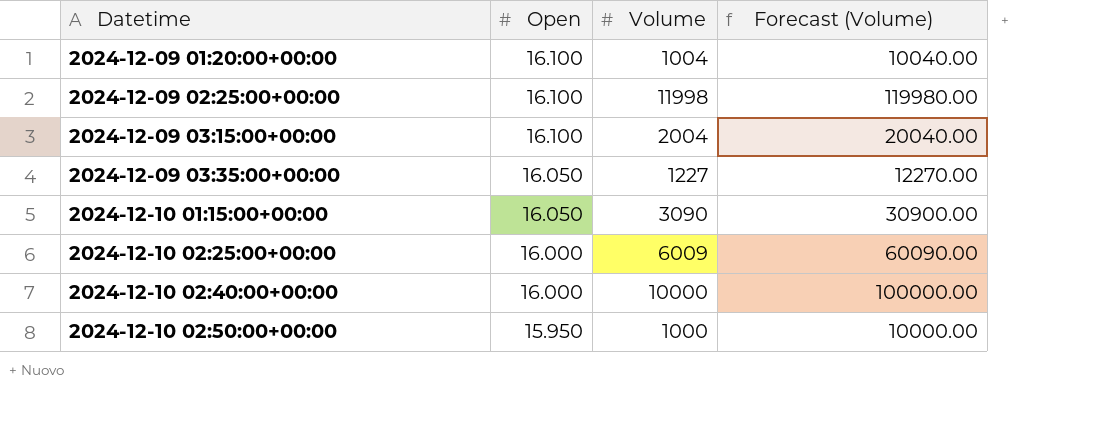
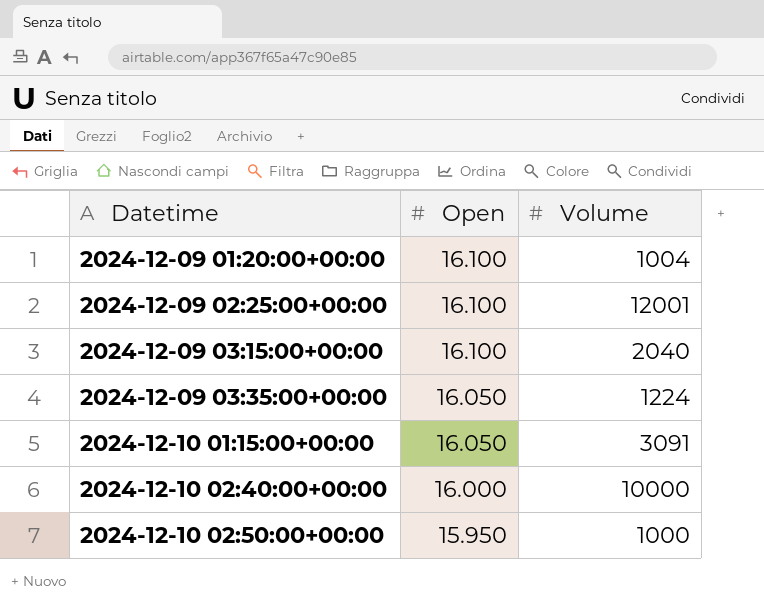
column Forecast (Volume) | formula: [Volume] * 10 -> none
row 2024-12-10 02:25:00+00:00: 16.000 | 6009 | 60090.00 -> none
2024-12-09 02:25:00+00:00 | Volume: 11998 -> 12001
2024-12-09 03:15:00+00:00 | Volume: 2004 -> 2040
2024-12-09 03:35:00+00:00 | Volume: 1227 -> 1224
2024-12-10 01:15:00+00:00 | Volume: 3090 -> 3091

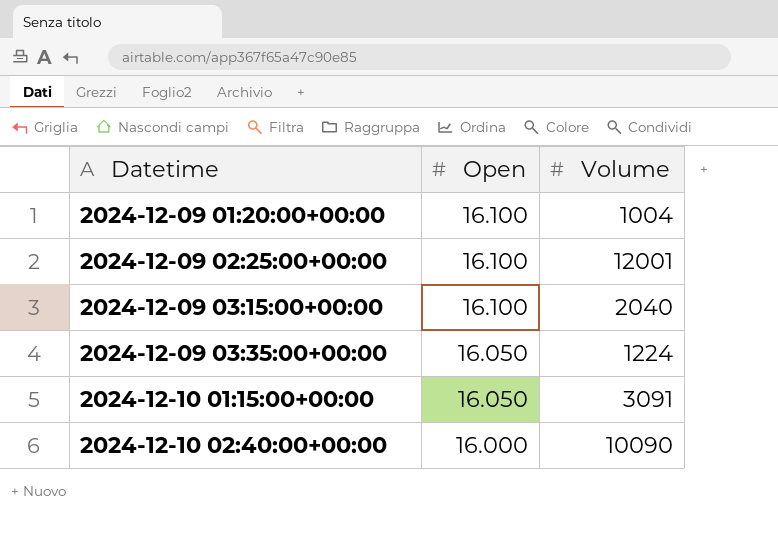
row 2024-12-10 02:50:00+00:00: 15.950 | 1000 -> none
2024-12-10 02:40:00+00:00 | Volume: 10000 -> 10090

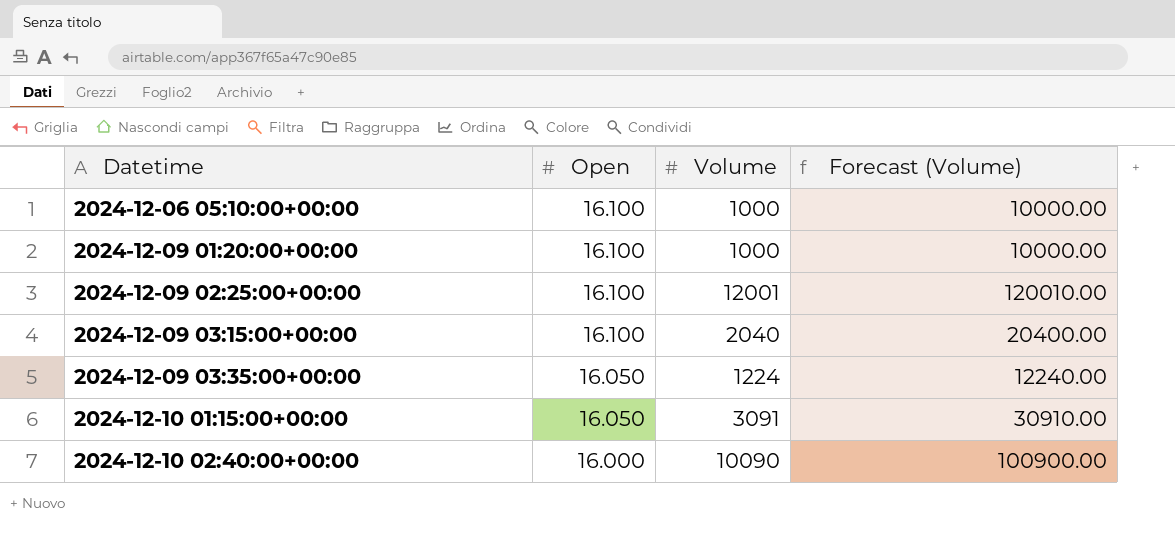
column Forecast (Volume) | formula: none -> [Volume] * 10
row 2024-12-06 05:10:00+00:00: none -> 16.100 | 1000 | 10000.00
2024-12-09 01:20:00+00:00 | Volume: 1004 -> 1000

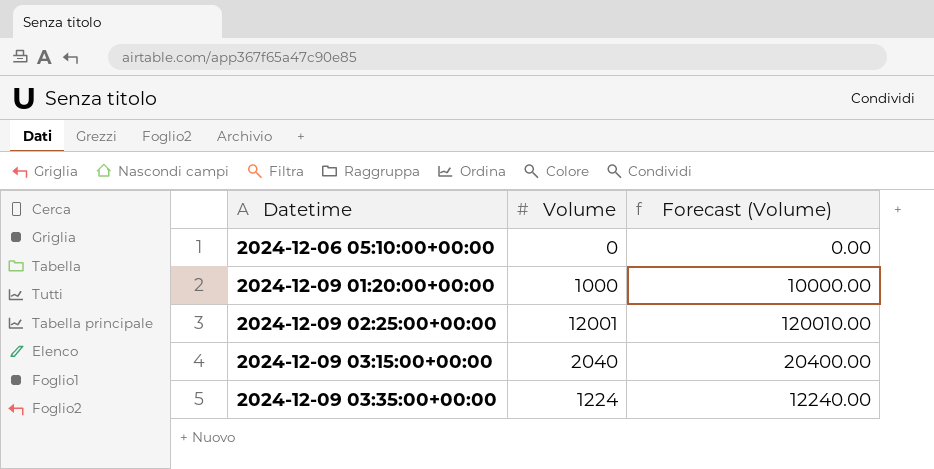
column Open | position: 2 -> none
row 2024-12-10 01:15:00+00:00: 16.050 | 3091 | 30910.00 -> none
row 2024-12-10 02:40:00+00:00: 16.000 | 10090 | 100900.00 -> none
2024-12-06 05:10:00+00:00 | Volume: 1000 -> 0
2024-12-06 05:10:00+00:00 | Forecast (Volume): 10000.00 -> 0.00

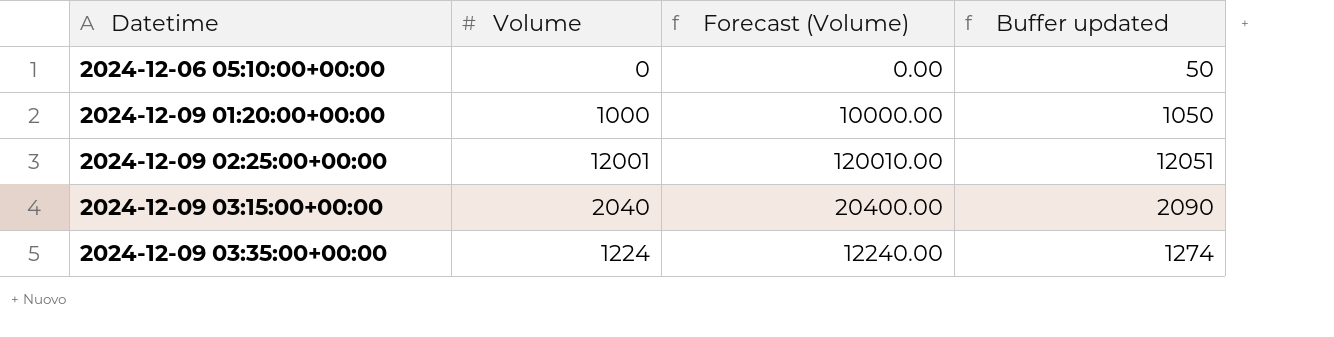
column Buffer updated | formula: none -> [Volume] + 50

